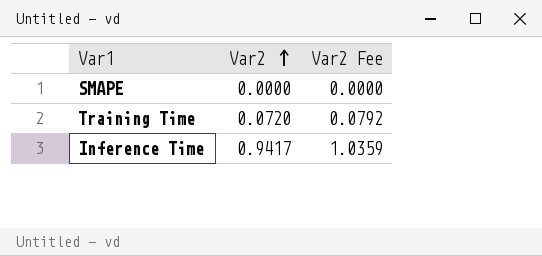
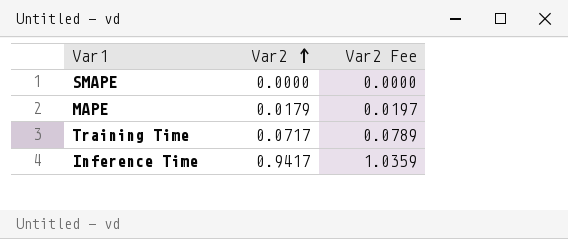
row MAPE: none -> 0.0179 | 0.0197
Training Time | Var2: 0.0720 -> 0.0717
Training Time | Var2 Fee: 0.0792 -> 0.0789

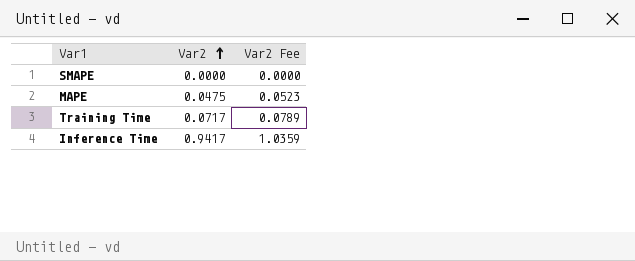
MAPE | Var2: 0.0179 -> 0.0475
MAPE | Var2 Fee: 0.0197 -> 0.0523

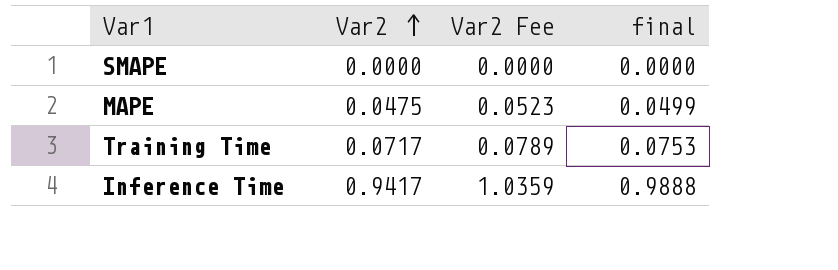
column final | formula: none -> [Var2] * 1.05

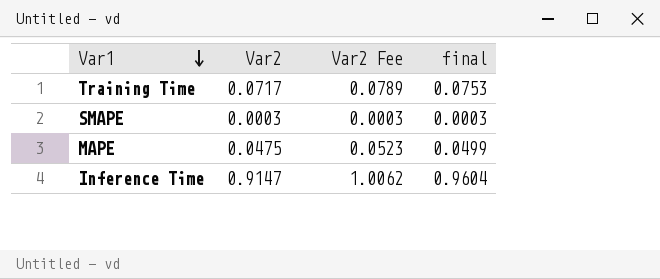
row order: Var2 ascending -> Var1 descending
SMAPE | Var2: 0.0000 -> 0.0003
SMAPE | Var2 Fee: 0.0000 -> 0.0003
SMAPE | final: 0.0000 -> 0.0003
Inference Time | Var2: 0.9417 -> 0.9147
Inference Time | Var2 Fee: 1.0359 -> 1.0062
Inference Time | final: 0.9888 -> 0.9604

